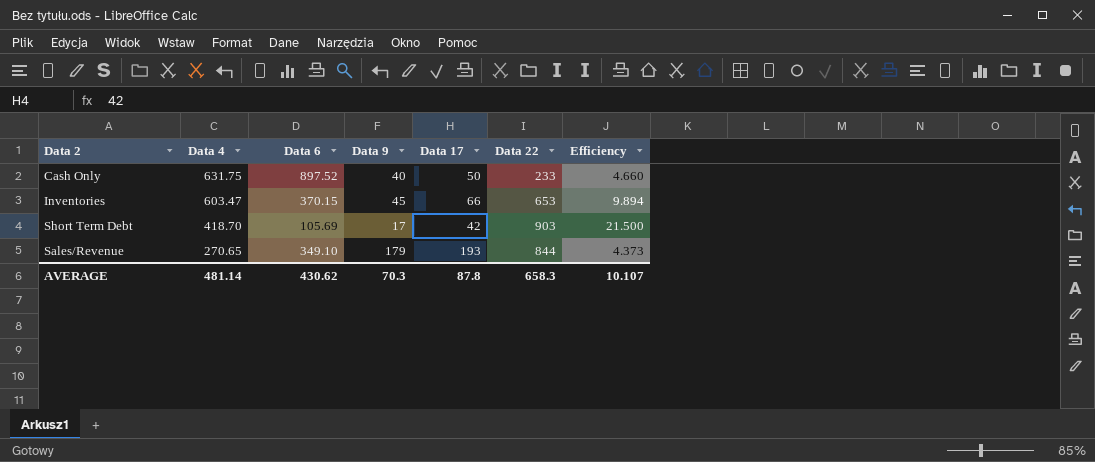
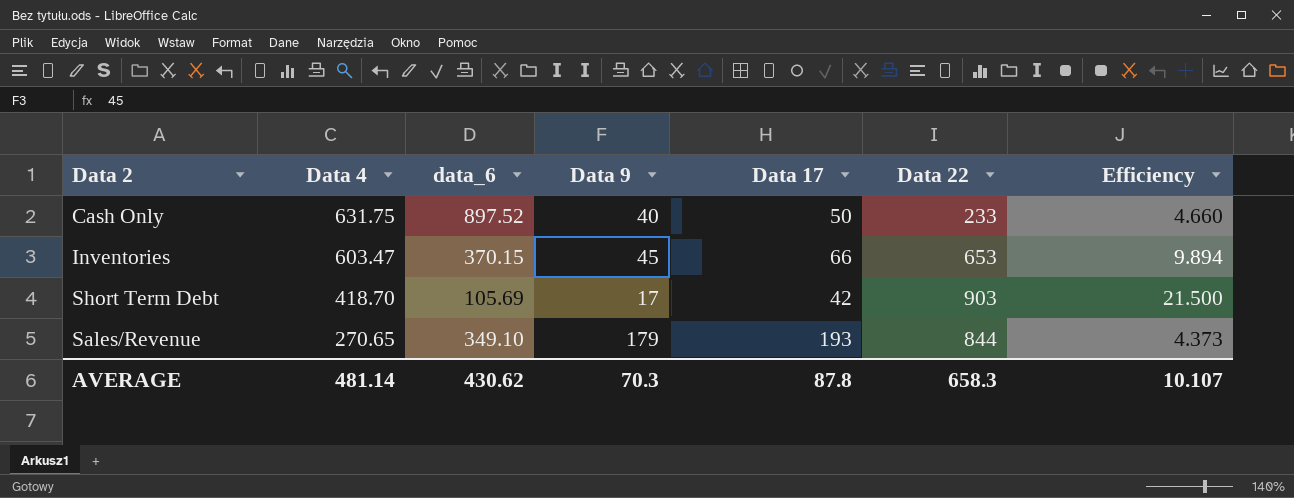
column name: Data 6 -> data_6

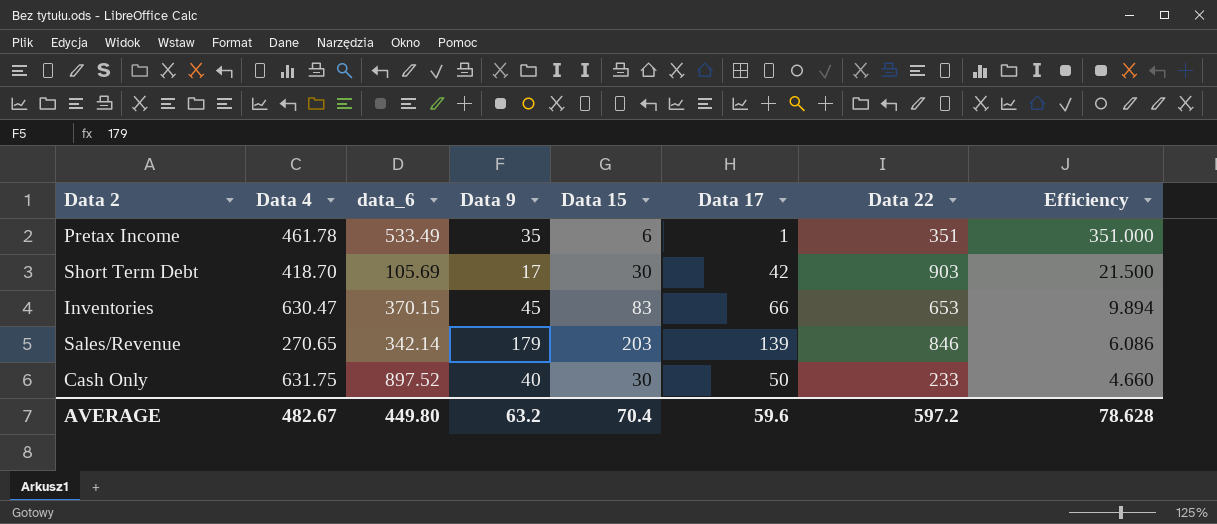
row order: Data 4 descending -> Efficiency descending
column Data 15 | position: none -> 5
row Pretax Income: none -> 461.78 | 533.49 | 35 | 6 | 1 | 351 | 351.000
Inventories | Data 4: 603.47 -> 630.47
Sales/Revenue | data_6: 349.10 -> 342.14
Sales/Revenue | Data 17: 193 -> 139
Sales/Revenue | Data 22: 844 -> 846
Sales/Revenue | Efficiency: 4.373 -> 6.086
AVERAGE | Data 4: 481.14 -> 482.67
AVERAGE | data_6: 430.62 -> 449.80
AVERAGE | Data 9: 70.3 -> 63.2
AVERAGE | Data 17: 87.8 -> 59.6
AVERAGE | Data 22: 658.3 -> 597.2
AVERAGE | Efficiency: 10.107 -> 78.628

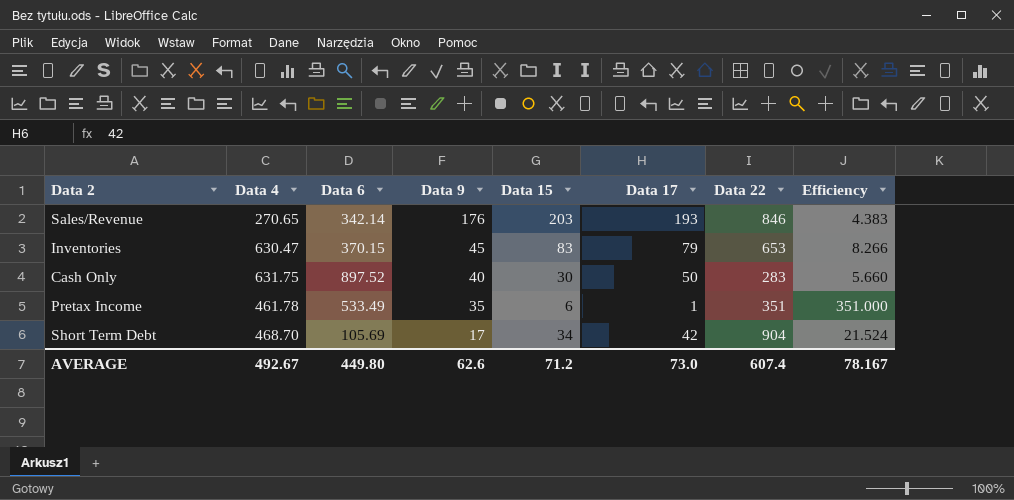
row order: Efficiency descending -> Data 9 descending
column name: data_6 -> Data 6
Sales/Revenue | Data 9: 179 -> 176
Sales/Revenue | Data 17: 139 -> 193
Sales/Revenue | Efficiency: 6.086 -> 4.383
Inventories | Data 17: 66 -> 79
Inventories | Efficiency: 9.894 -> 8.266
Cash Only | Data 22: 233 -> 283
Cash Only | Efficiency: 4.660 -> 5.660
Short Term Debt | Data 4: 418.70 -> 468.70
Short Term Debt | Data 15: 30 -> 34
Short Term Debt | Data 22: 903 -> 904
Short Term Debt | Efficiency: 21.500 -> 21.524
AVERAGE | Data 4: 482.67 -> 492.67
AVERAGE | Data 9: 63.2 -> 62.6
AVERAGE | Data 15: 70.4 -> 71.2
AVERAGE | Data 17: 59.6 -> 73.0
AVERAGE | Data 22: 597.2 -> 607.4
AVERAGE | Efficiency: 78.628 -> 78.167

